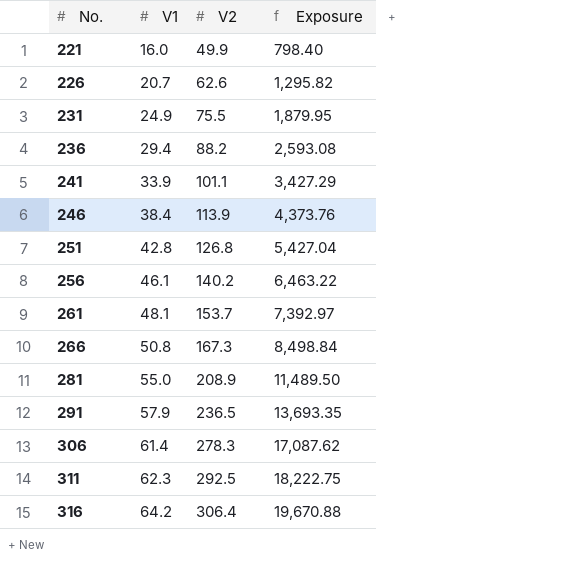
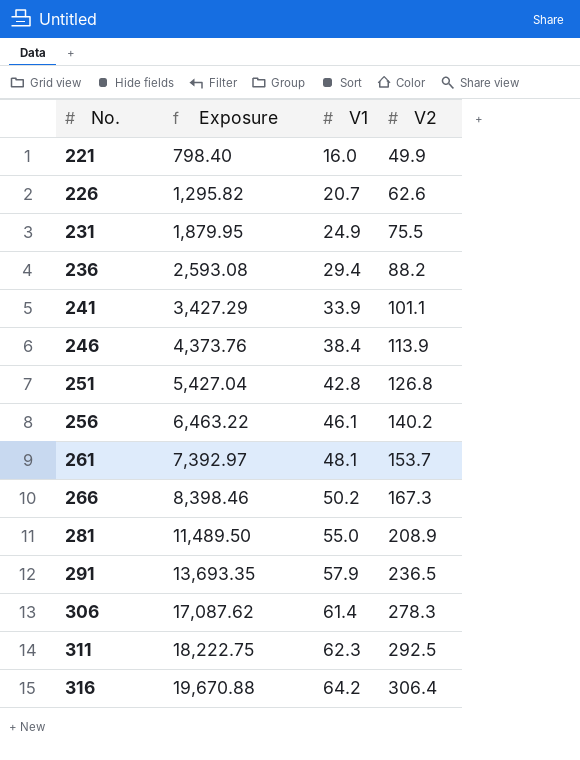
column Exposure | position: 4 -> 2
266 | Exposure: 8,498.84 -> 8,398.46
266 | V1: 50.8 -> 50.2

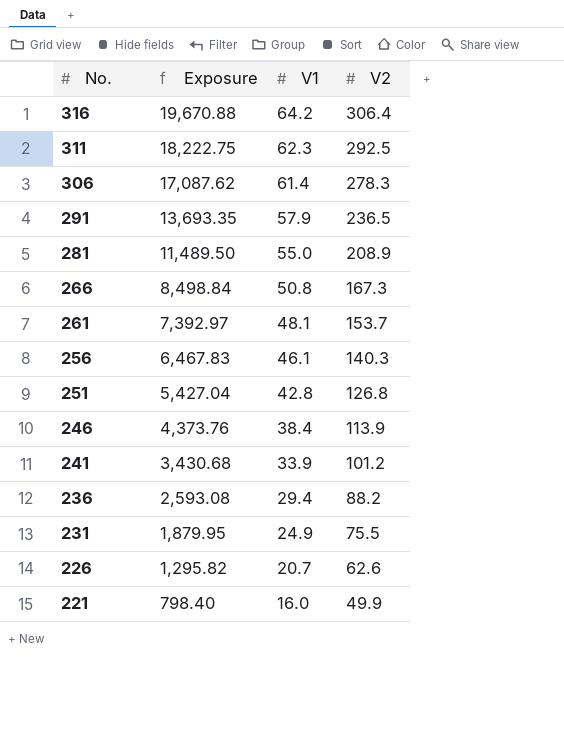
row order: No. ascending -> No. descending
266 | Exposure: 8,398.46 -> 8,498.84
266 | V1: 50.2 -> 50.8
256 | Exposure: 6,463.22 -> 6,467.83
256 | V2: 140.2 -> 140.3
241 | Exposure: 3,427.29 -> 3,430.68
241 | V2: 101.1 -> 101.2

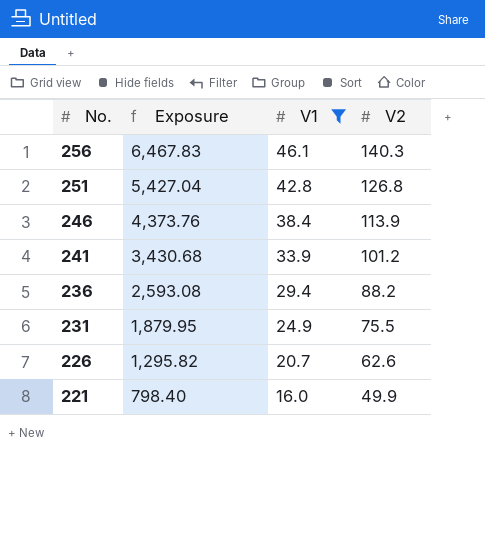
filter: none -> V1 <= 46.1

